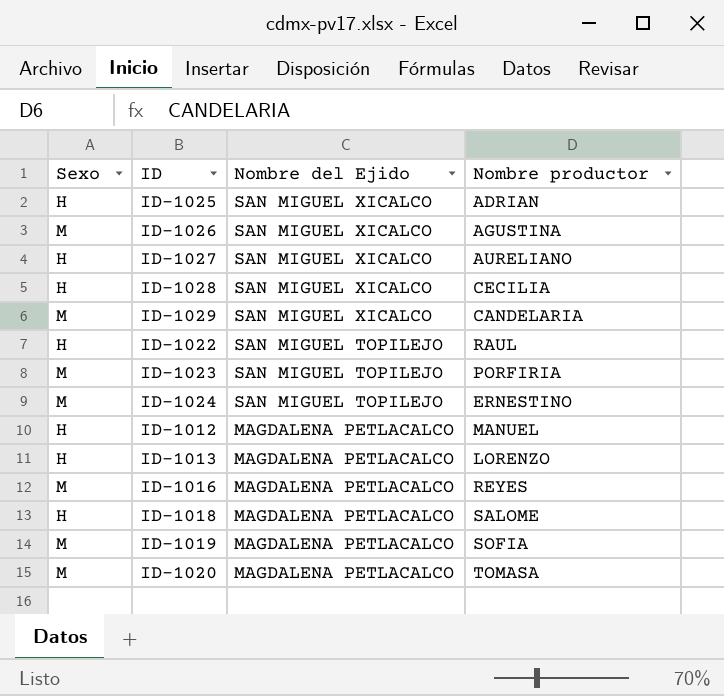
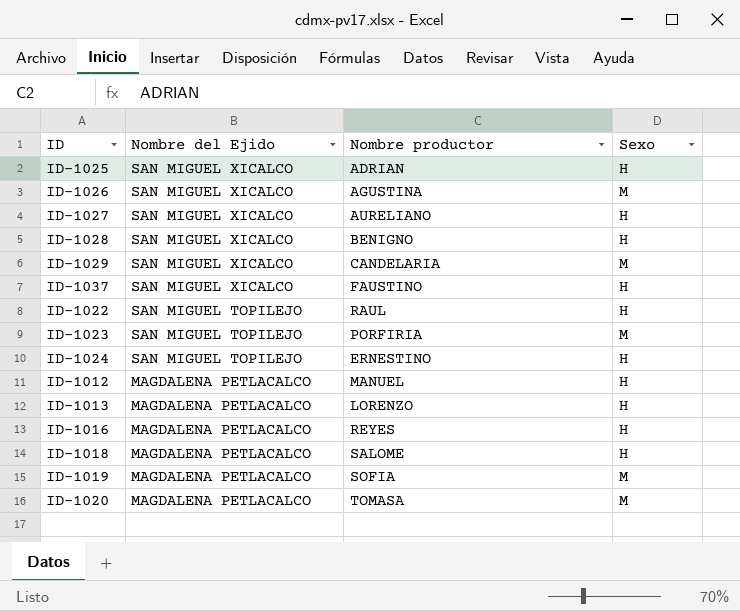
column Sexo | position: 1 -> 4
ID-1028 | Nombre productor: CECILIA -> BENIGNO
row ID-1037: none -> SAN MIGUEL XICALCO | FAUSTINO | H
ID-1024 | Sexo: M -> H
ID-1016 | Sexo: M -> H

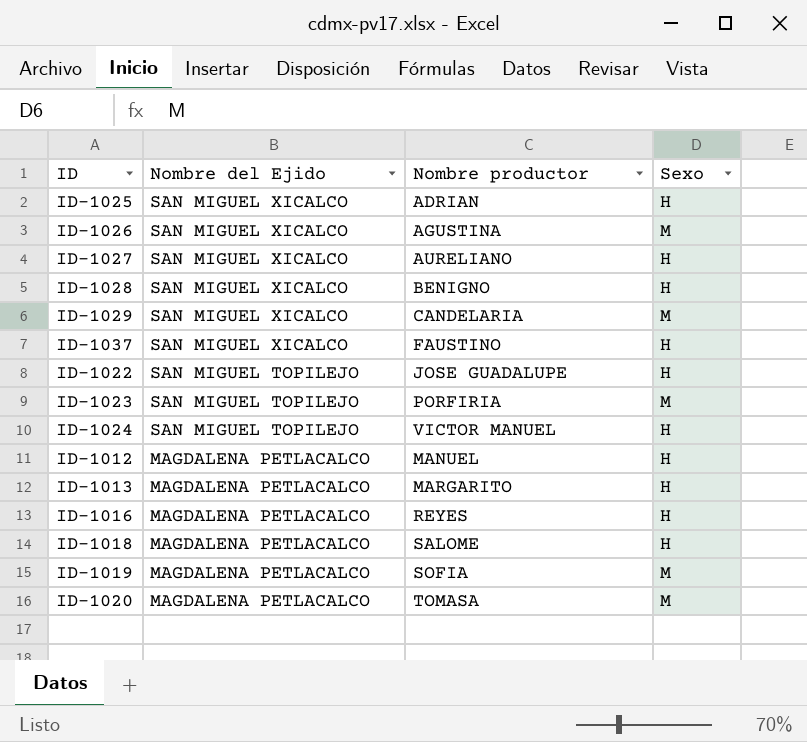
ID-1022 | Nombre productor: RAUL -> JOSE GUADALUPE
ID-1024 | Nombre productor: ERNESTINO -> VICTOR MANUEL
ID-1013 | Nombre productor: LORENZO -> MARGARITO

